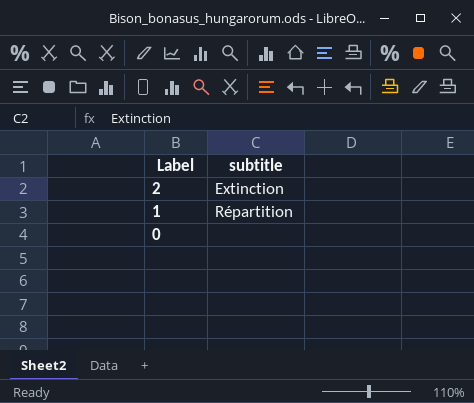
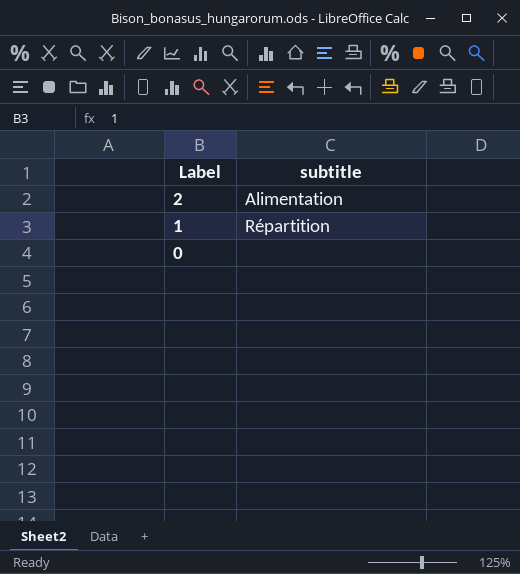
2 | subtitle: Extinction -> Alimentation

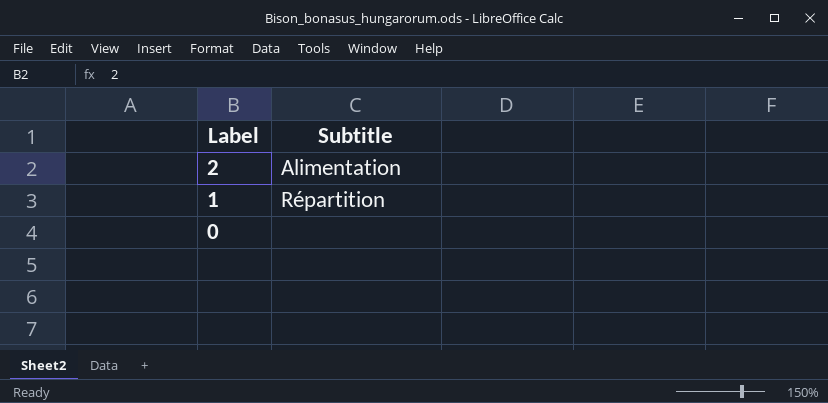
column name: subtitle -> Subtitle

